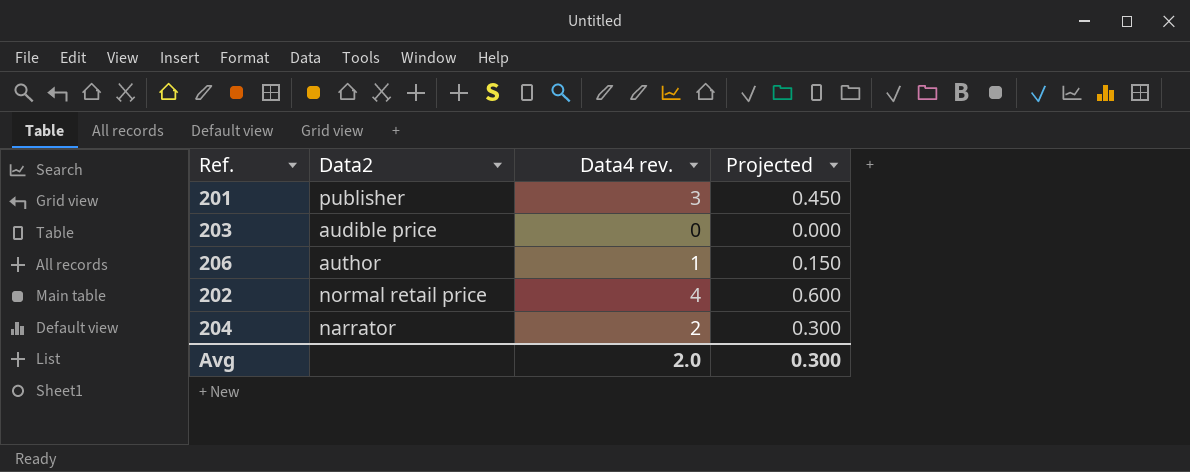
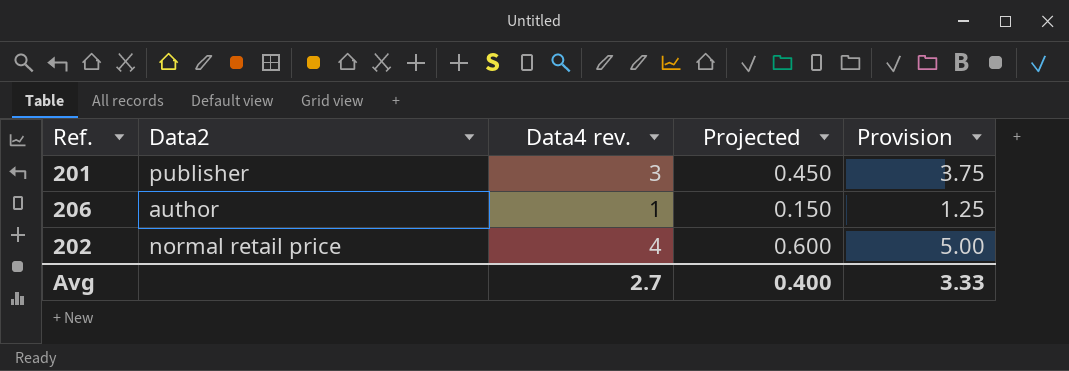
column Provision | formula: none -> [Data4 rev.] * 1.25
row 203: audible price | 0 | 0.000 -> none
row 204: narrator | 2 | 0.300 -> none
Avg | Data4 rev.: 2.0 -> 2.7
Avg | Projected: 0.300 -> 0.400

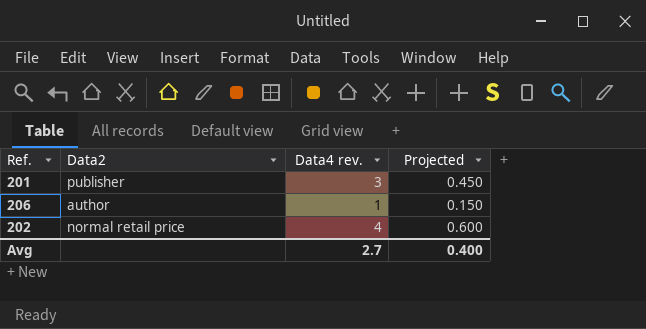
column Provision | formula: [Data4 rev.] * 1.25 -> none

